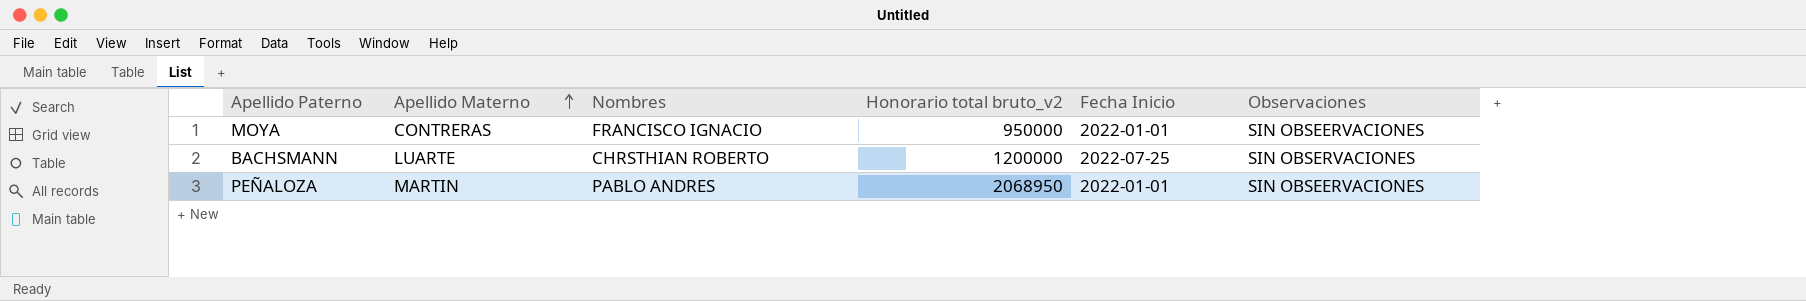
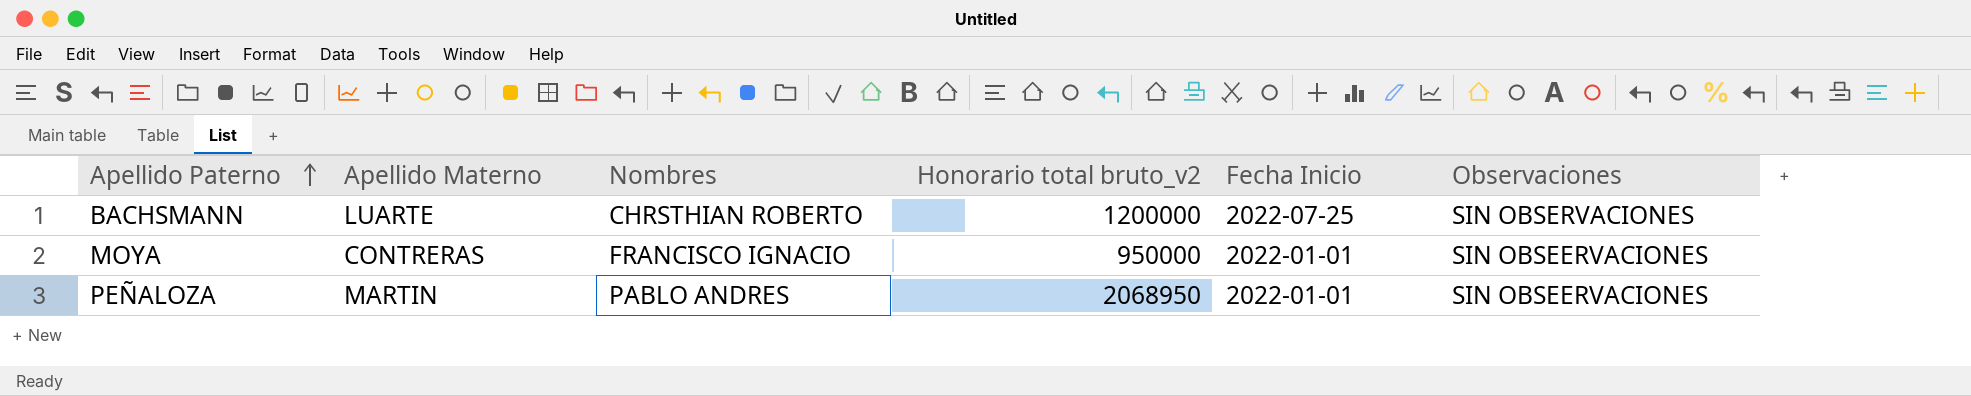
row order: Apellido Materno ascending -> Apellido Paterno ascending

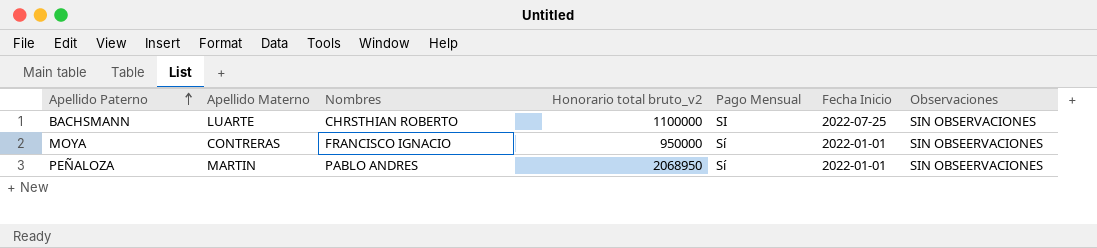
column Pago Mensual | position: none -> 5
BACHSMANN | Honorario total bruto_v2: 1200000 -> 1100000

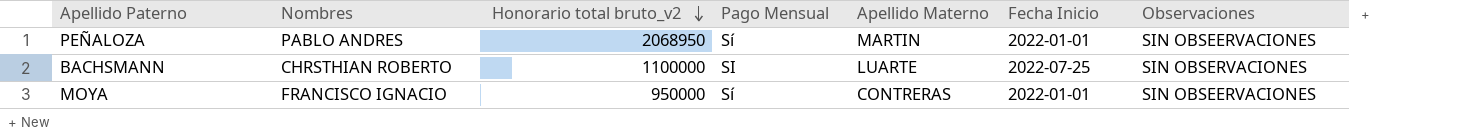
row order: Apellido Paterno ascending -> Honorario total bruto_v2 descending
column Apellido Materno | position: 2 -> 5

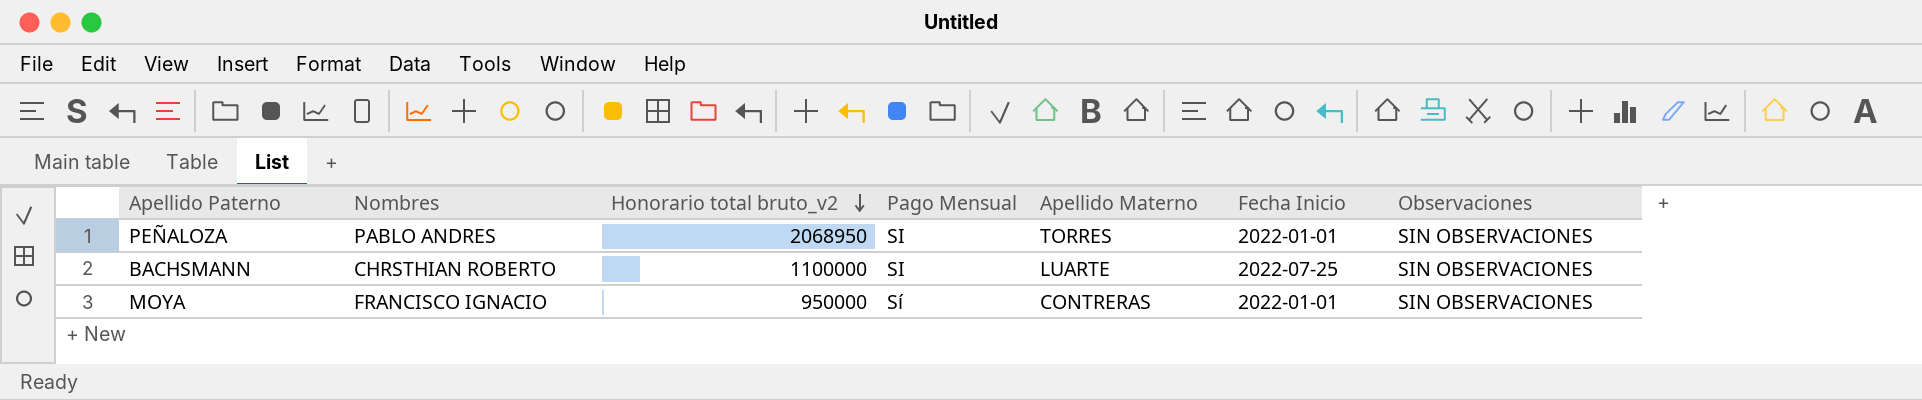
PEÑALOZA | Pago Mensual: Sí -> SI
PEÑALOZA | Apellido Materno: MARTIN -> TORRES
PEÑALOZA | Observaciones: SIN OBSEERVACIONES -> SIN OBSERVACIONES
MOYA | Observaciones: SIN OBSEERVACIONES -> SIN OBSERVACIONES

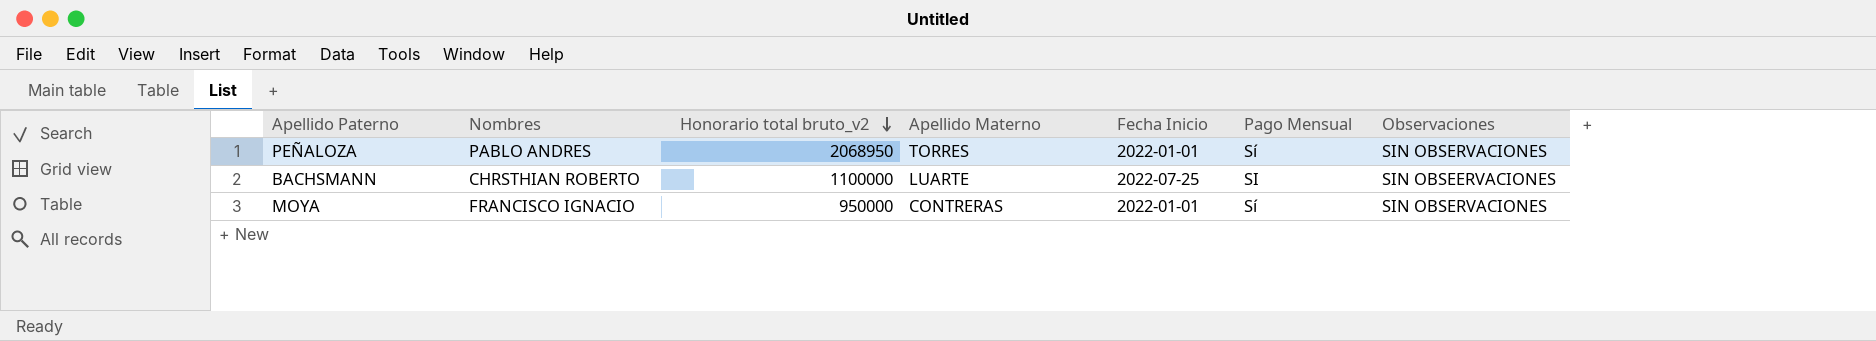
column Pago Mensual | position: 4 -> 6
PEÑALOZA | Pago Mensual: SI -> Sí
BACHSMANN | Observaciones: SIN OBSERVACIONES -> SIN OBSEERVACIONES

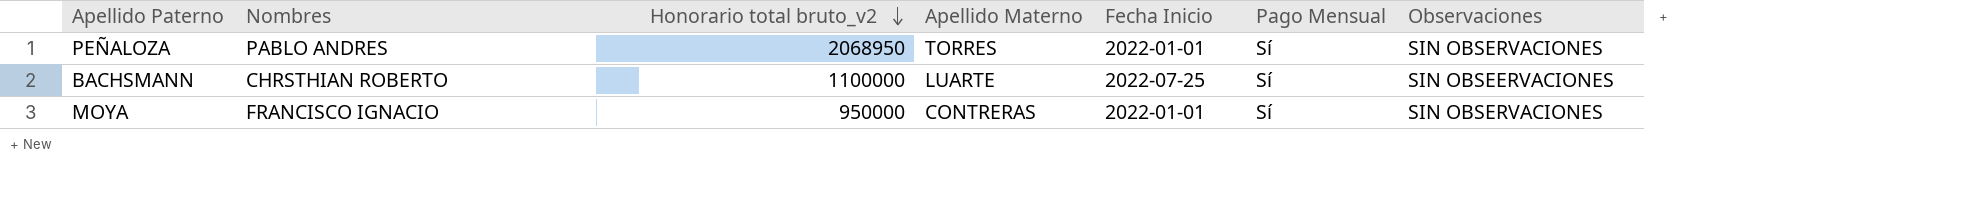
BACHSMANN | Pago Mensual: SI -> Sí

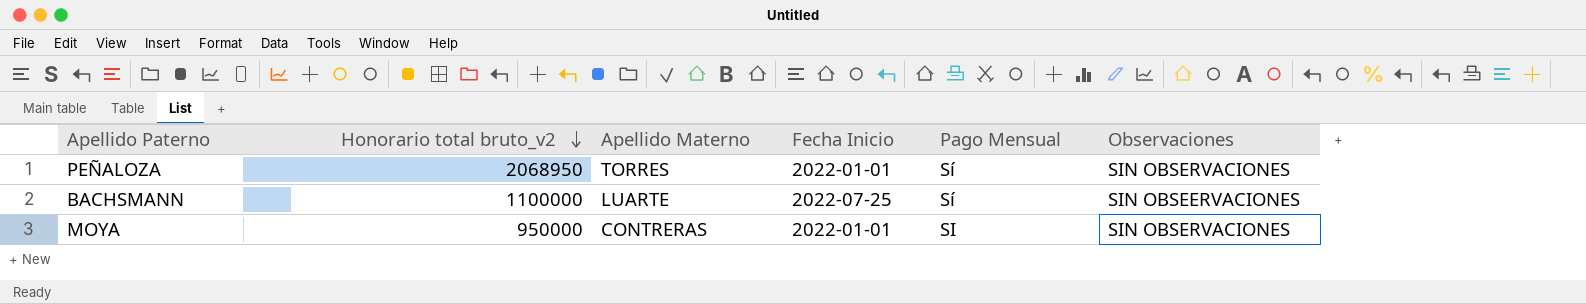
column Nombres | position: 2 -> none
MOYA | Pago Mensual: Sí -> SI

